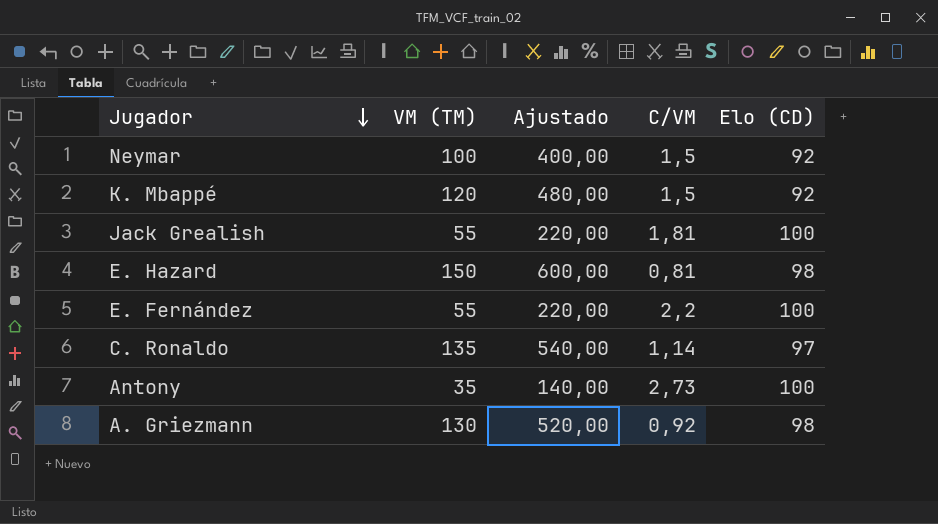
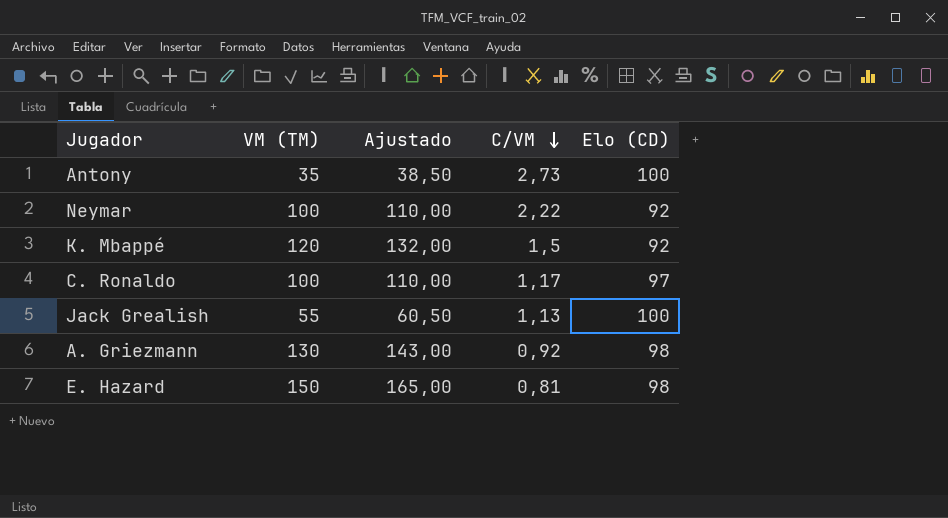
row order: Jugador descending -> C/VM descending
column Ajustado | formula: [VM (TM)] * 4 -> [VM (TM)] * 1,1
row E. Fernández: 55 | 220,00 | 2,2 | 100 -> none
Neymar | C/VM: 1,5 -> 2,22
C. Ronaldo | VM (TM): 135 -> 100
C. Ronaldo | C/VM: 1,14 -> 1,17
Jack Grealish | C/VM: 1,81 -> 1,13

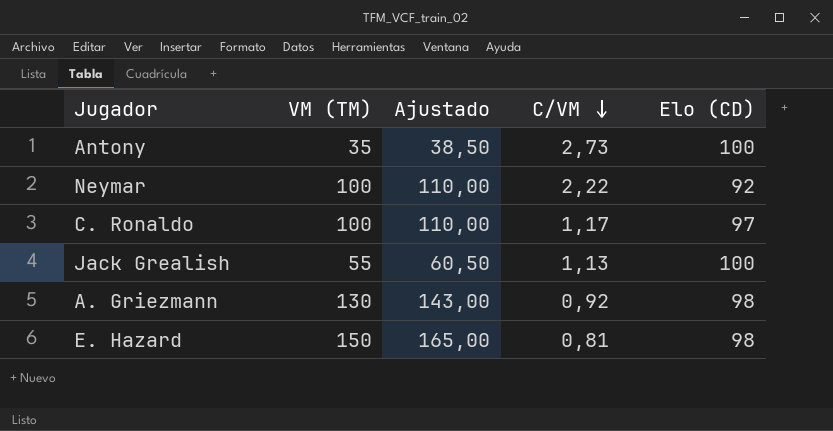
row K. Mbappé: 120 | 132,00 | 1,5 | 92 -> none

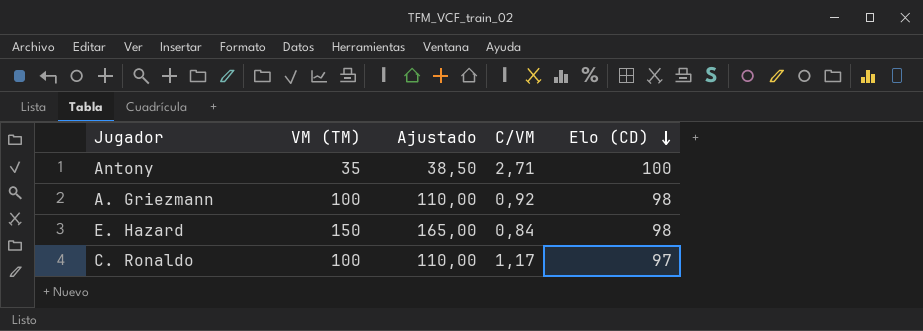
row order: C/VM descending -> Elo (CD) descending
row Neymar: 100 | 110,00 | 2,22 | 92 -> none
row Jack Grealish: 55 | 60,50 | 1,13 | 100 -> none
Antony | C/VM: 2,73 -> 2,71
A. Griezmann | VM (TM): 130 -> 100
A. Griezmann | Ajustado: 143,00 -> 110,00
E. Hazard | C/VM: 0,81 -> 0,84

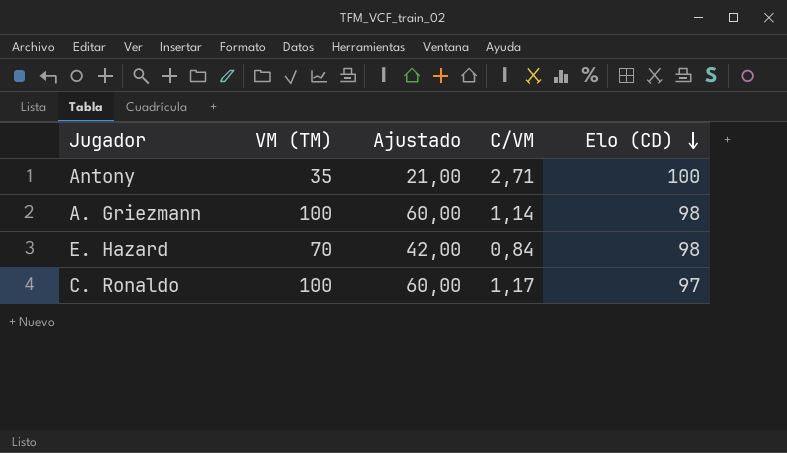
column Ajustado | formula: [VM (TM)] * 1,1 -> [VM (TM)] * 0,6
A. Griezmann | C/VM: 0,92 -> 1,14
E. Hazard | VM (TM): 150 -> 70

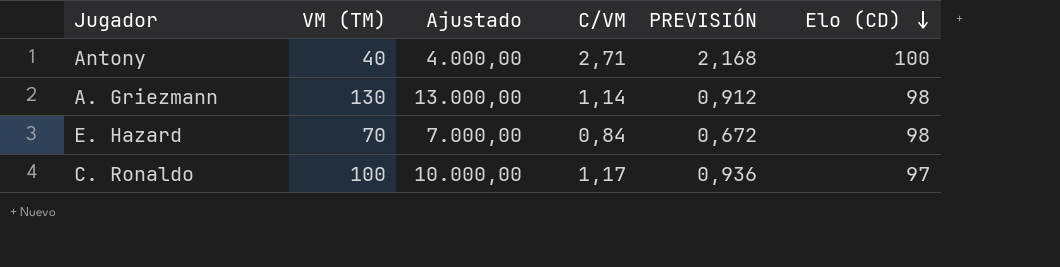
column Ajustado | formula: [VM (TM)] * 0,6 -> [VM (TM)] * 100
column PREVISIÓN | formula: none -> [C/VM] * 0,8
Antony | VM (TM): 35 -> 40
A. Griezmann | VM (TM): 100 -> 130

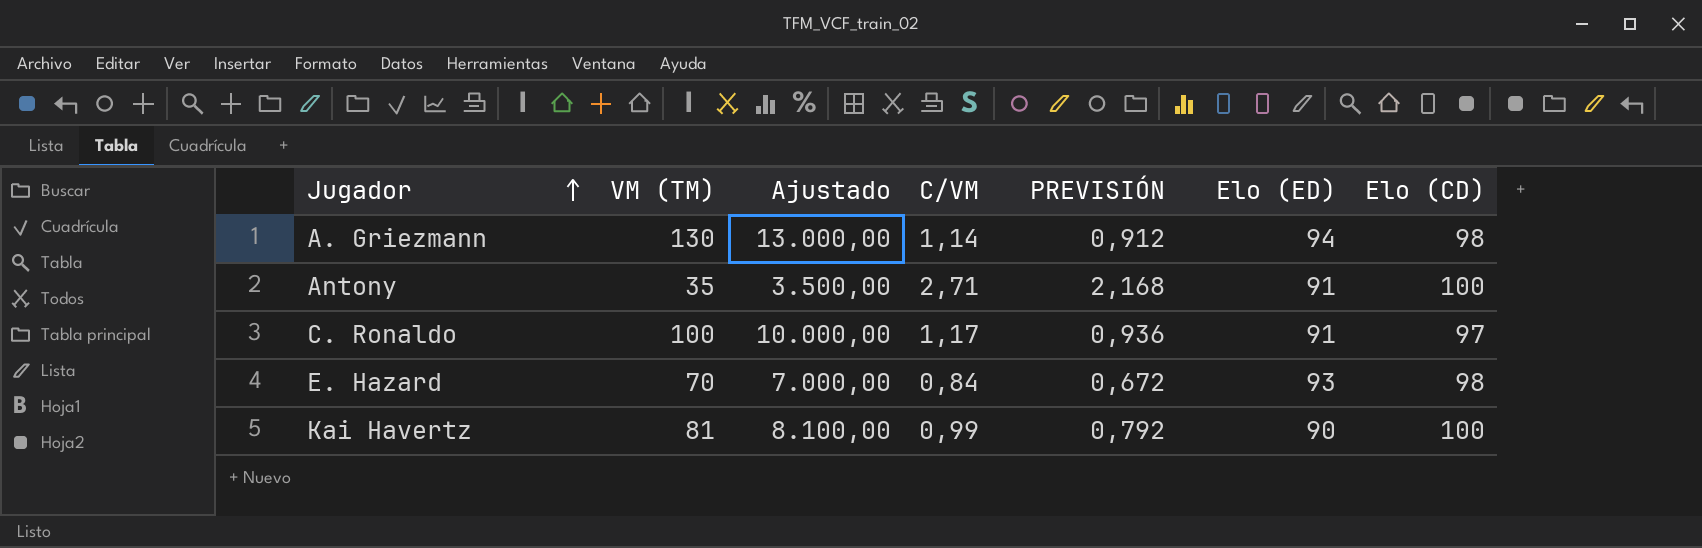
row order: Elo (CD) descending -> Jugador ascending
column Elo (ED) | position: none -> 6
Antony | VM (TM): 40 -> 35
Antony | Ajustado: 4.000,00 -> 3.500,00
row Kai Havertz: none -> 81 | 8.100,00 | 0,99 | 0,792 | 90 | 100

